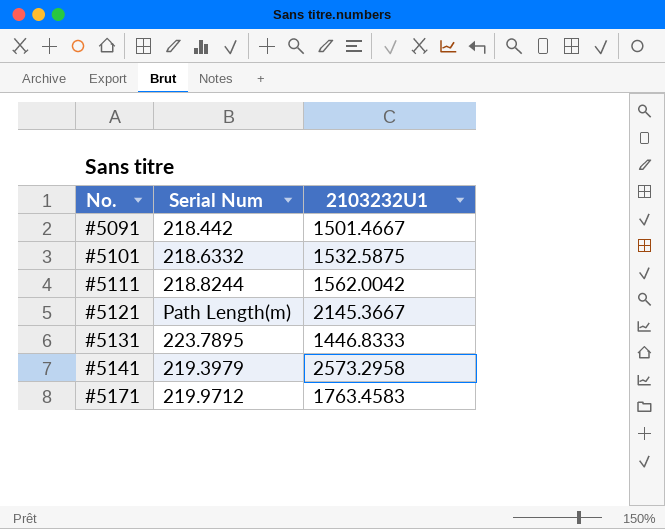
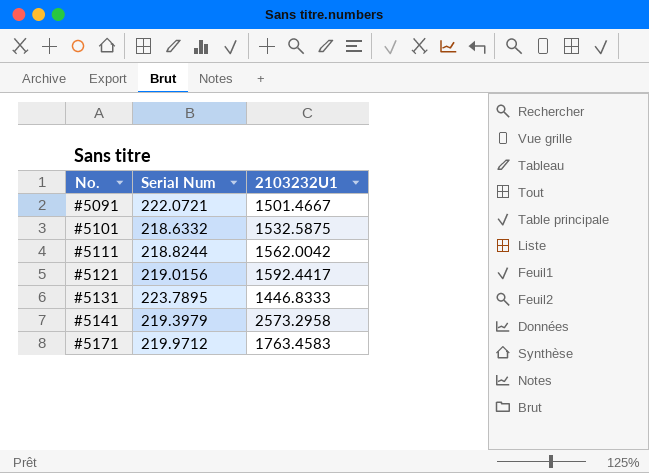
#5091 | Serial Num: 218.442 -> 222.0721
#5121 | Serial Num: Path Length(m) -> 219.0156
#5121 | 2103232U1: 2145.3667 -> 1592.4417

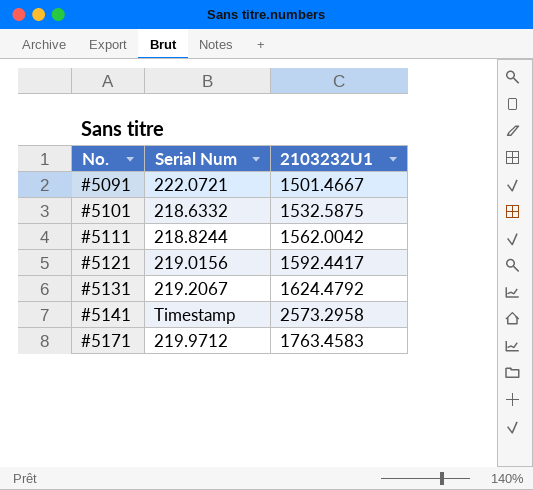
#5131 | Serial Num: 223.7895 -> 219.2067
#5131 | 2103232U1: 1446.8333 -> 1624.4792
#5141 | Serial Num: 219.3979 -> Timestamp

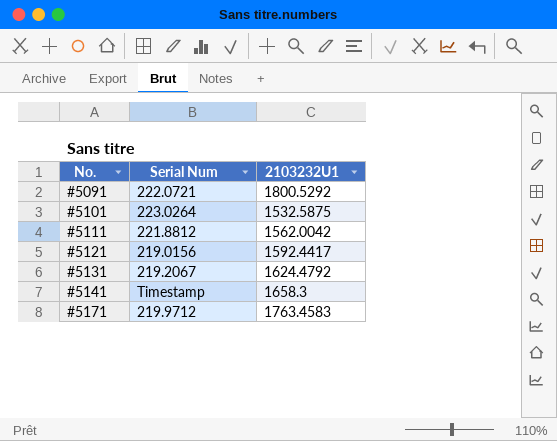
#5091 | 2103232U1: 1501.4667 -> 1800.5292
#5101 | Serial Num: 218.6332 -> 223.0264
#5111 | Serial Num: 218.8244 -> 221.8812
#5141 | 2103232U1: 2573.2958 -> 1658.3

